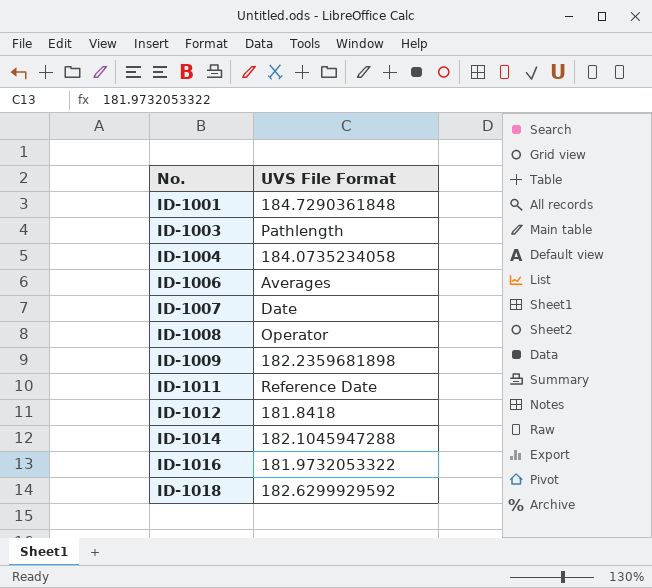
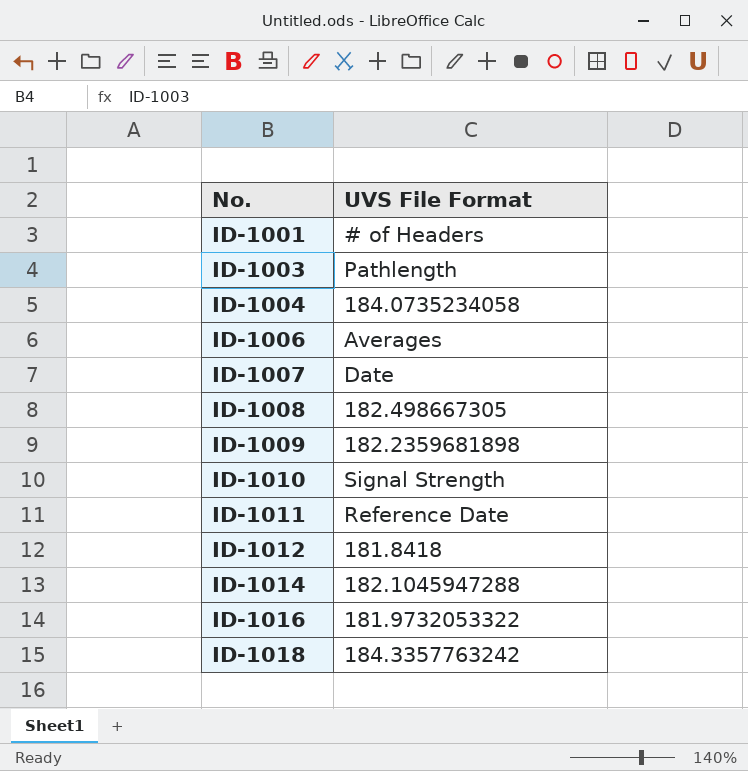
ID-1001 | UVS File Format: 184.7290361848 -> # of Headers
ID-1008 | UVS File Format: Operator -> 182.498667305
row ID-1010: none -> Signal Strength
ID-1018 | UVS File Format: 182.6299929592 -> 184.3357763242

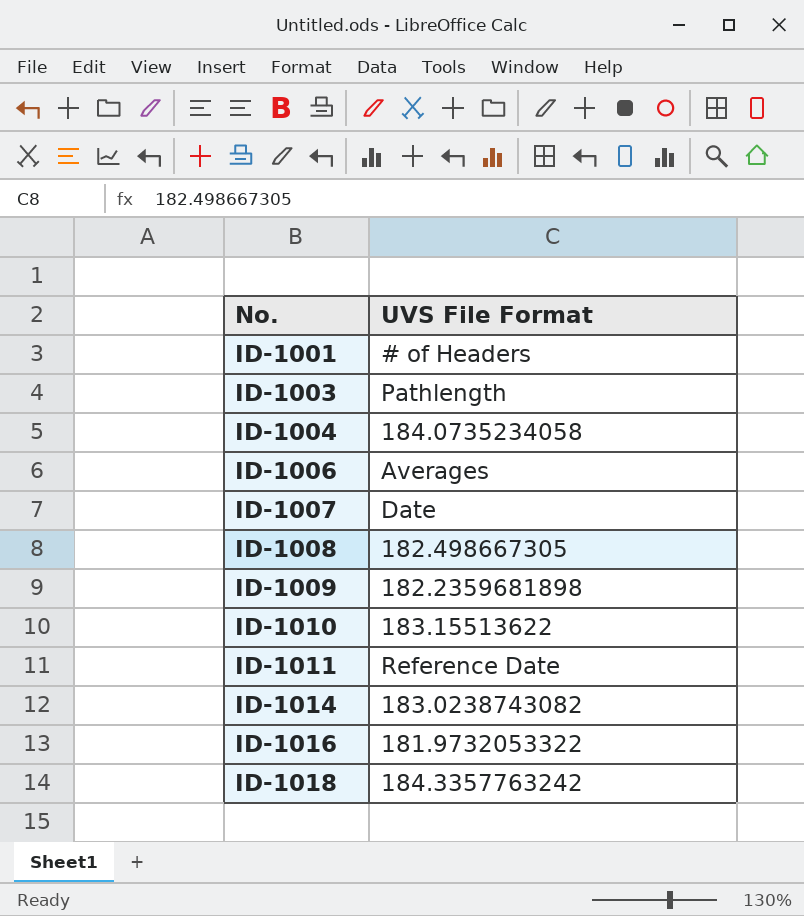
row ID-1012: 181.8418 -> none
ID-1010 | UVS File Format: Signal Strength -> 183.15513622
ID-1014 | UVS File Format: 182.1045947288 -> 183.0238743082

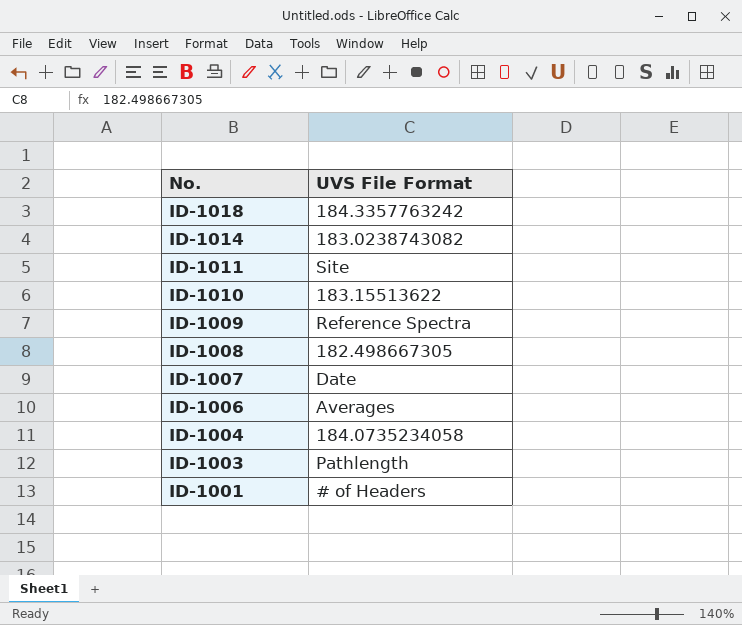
row order: No. ascending -> No. descending
row ID-1016: 181.9732053322 -> none
ID-1011 | UVS File Format: Reference Date -> Site
ID-1009 | UVS File Format: 182.2359681898 -> Reference Spectra

